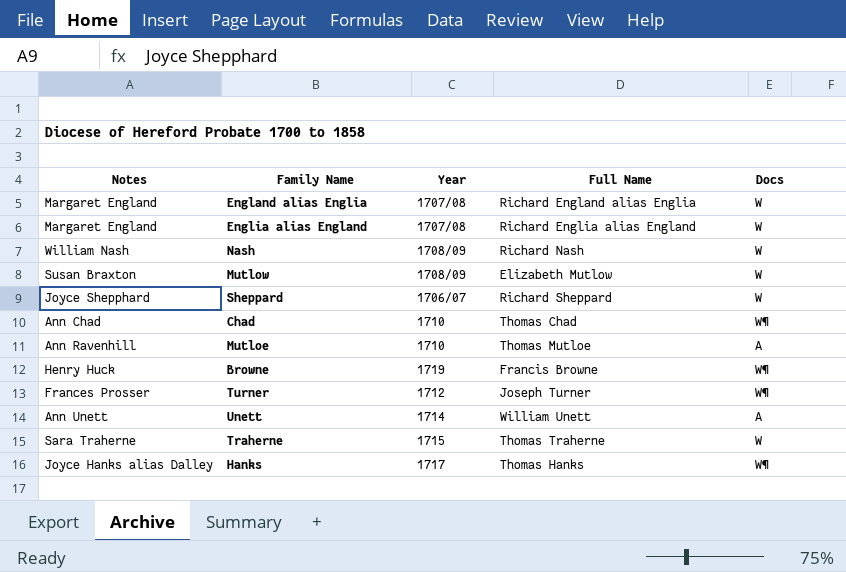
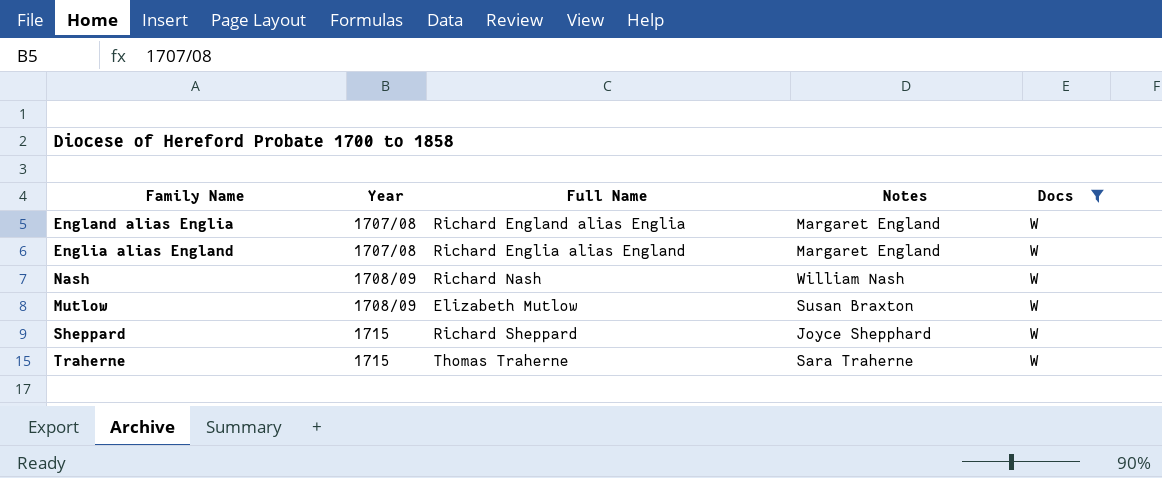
filter: none -> Docs = W
column Notes | position: 1 -> 4
Sheppard | Year: 1706/07 -> 1715

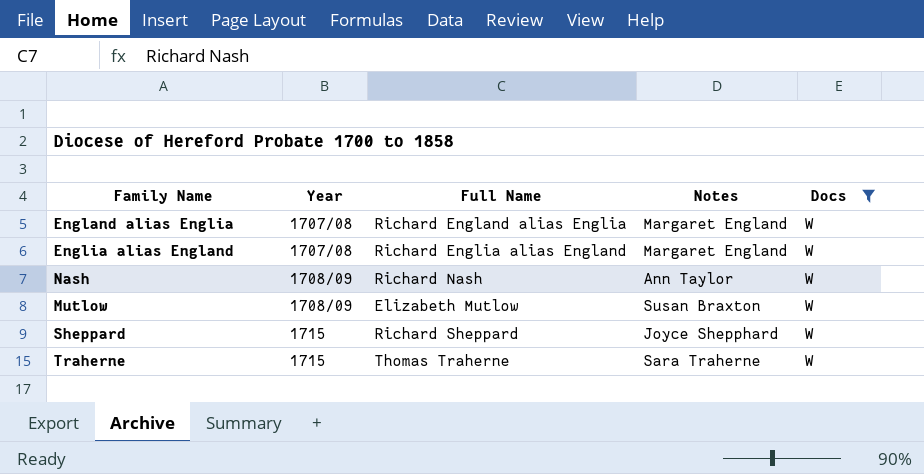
Nash | Notes: William Nash -> Ann Taylor

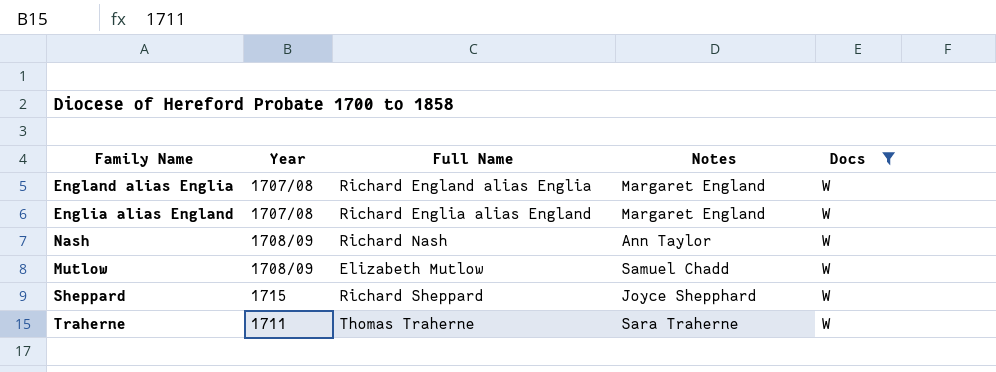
Mutlow | Notes: Susan Braxton -> Samuel Chadd
Traherne | Year: 1715 -> 1711

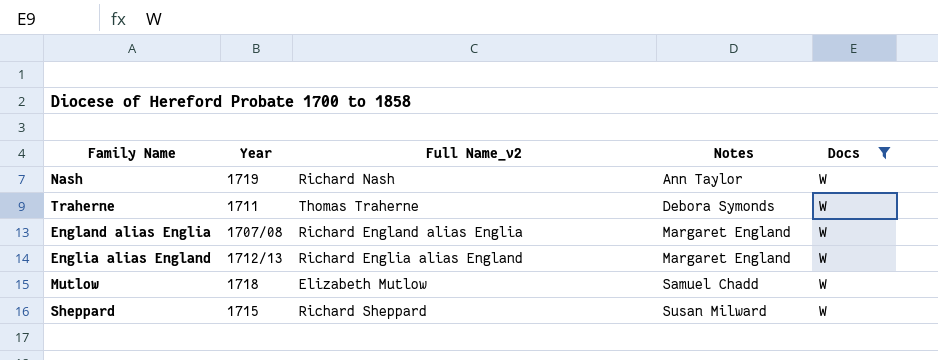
row order: none -> Notes ascending
column name: Full Name -> Full Name_v2
Nash | Year: 1708/09 -> 1719
Traherne | Notes: Sara Traherne -> Debora Symonds
Englia alias England | Year: 1707/08 -> 1712/13
Mutlow | Year: 1708/09 -> 1718
Sheppard | Notes: Joyce Shepphard -> Susan Milward

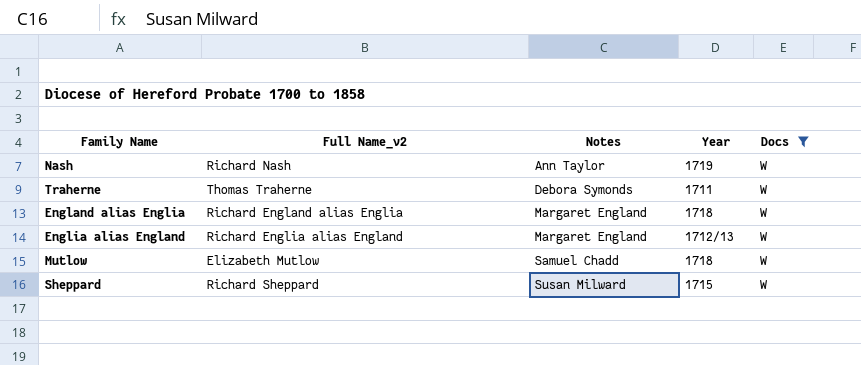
column Year | position: 2 -> 4
England alias Englia | Year: 1707/08 -> 1718

